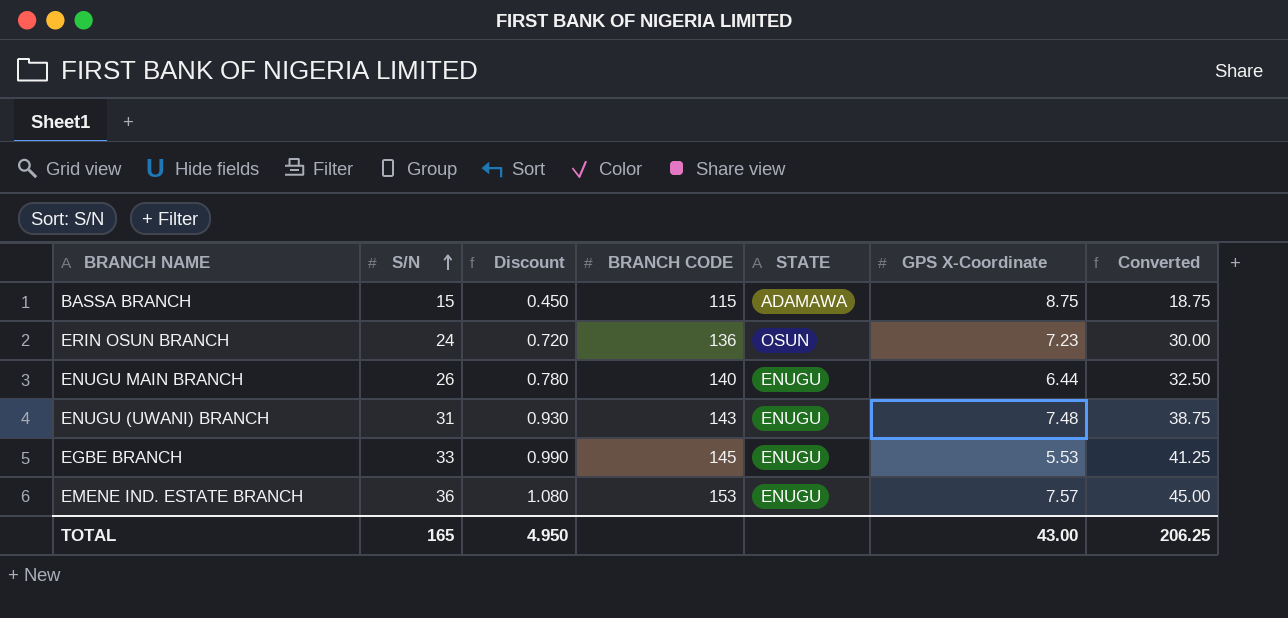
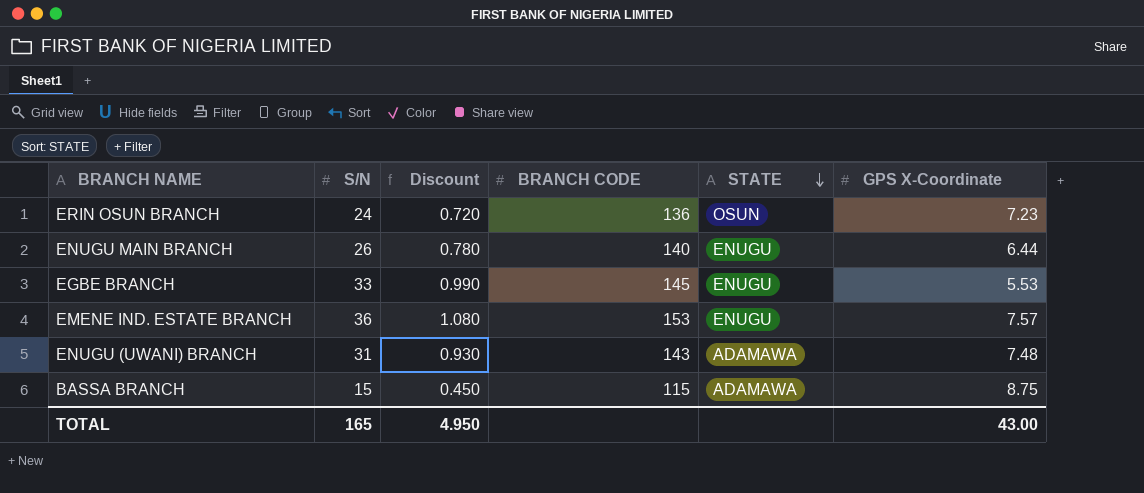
row order: S/N ascending -> STATE descending
column Converted | formula: [S/N] * 1.25 -> none
ENUGU (UWANI) BRANCH | STATE: ENUGU -> ADAMAWA

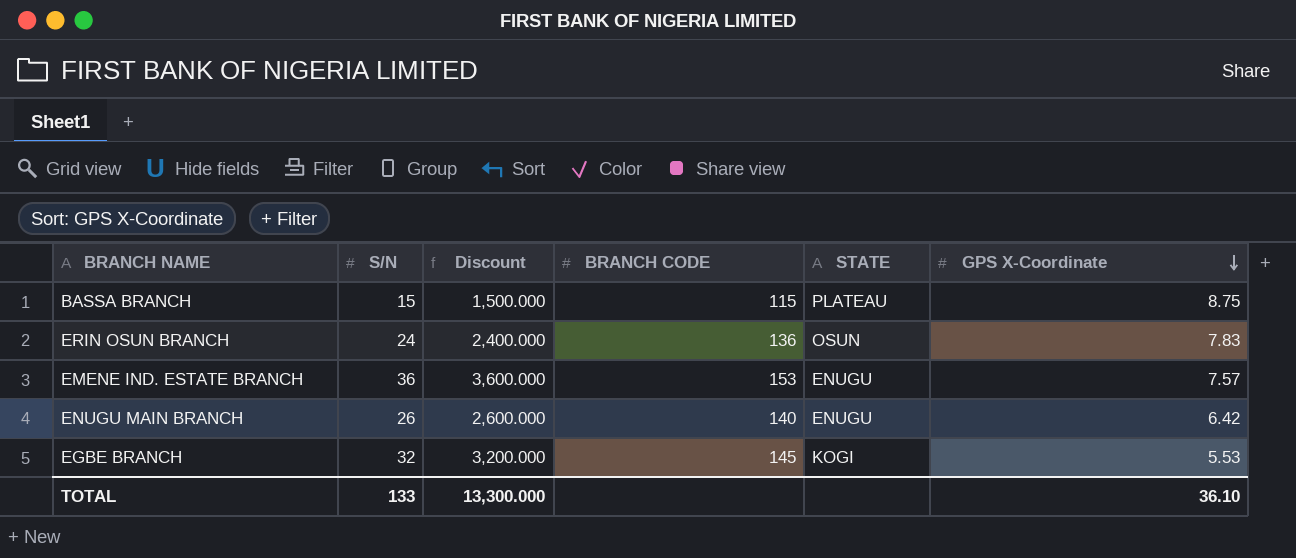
row order: STATE descending -> GPS X-Coordinate descending
column Discount | formula: [S/N] * 0.03 -> [S/N] * 100
row ENUGU (UWANI) BRANCH: 31 | 0.930 | 143 | ADAMAWA | 7.48 -> none
BASSA BRANCH | STATE: ADAMAWA -> PLATEAU
ERIN OSUN BRANCH | GPS X-Coordinate: 7.23 -> 7.83
ENUGU MAIN BRANCH | GPS X-Coordinate: 6.44 -> 6.42
EGBE BRANCH | S/N: 33 -> 32
EGBE BRANCH | STATE: ENUGU -> KOGI
TOTAL | S/N: 165 -> 133
TOTAL | Discount: 4.950 -> 13,300.000
TOTAL | GPS X-Coordinate: 43.00 -> 36.10

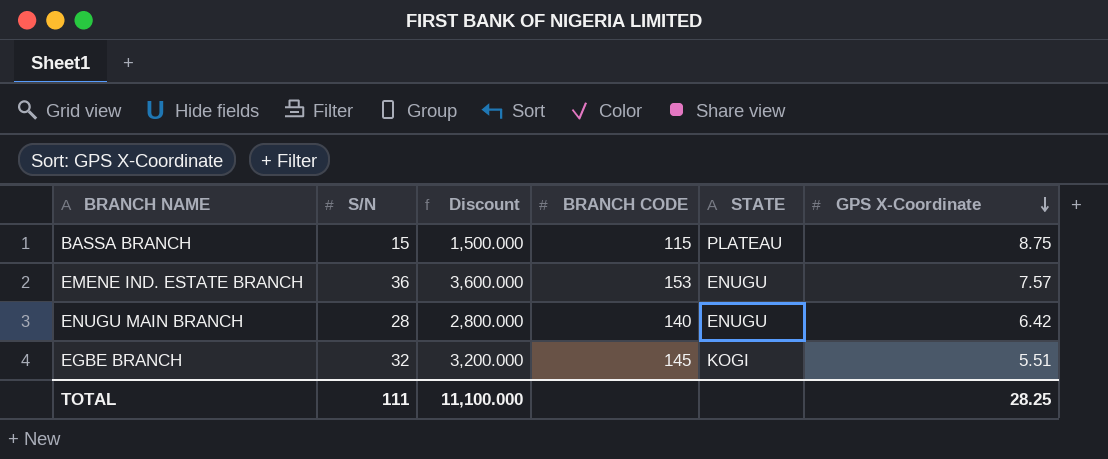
row ERIN OSUN BRANCH: 24 | 2,400.000 | 136 | OSUN | 7.83 -> none
ENUGU MAIN BRANCH | S/N: 26 -> 28
ENUGU MAIN BRANCH | Discount: 2,600.000 -> 2,800.000
EGBE BRANCH | GPS X-Coordinate: 5.53 -> 5.51
TOTAL | S/N: 133 -> 111
TOTAL | Discount: 13,300.000 -> 11,100.000
TOTAL | GPS X-Coordinate: 36.10 -> 28.25

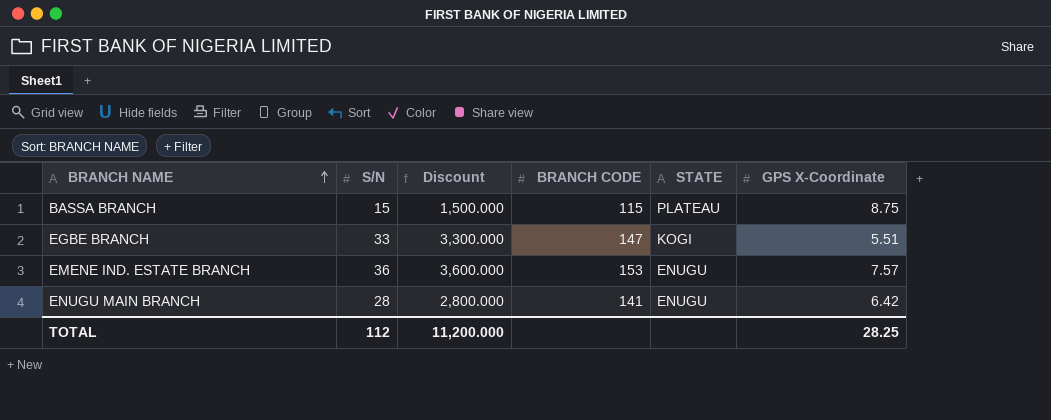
row order: GPS X-Coordinate descending -> BRANCH NAME ascending
EGBE BRANCH | S/N: 32 -> 33
EGBE BRANCH | Discount: 3,200.000 -> 3,300.000
EGBE BRANCH | BRANCH CODE: 145 -> 147
ENUGU MAIN BRANCH | BRANCH CODE: 140 -> 141
TOTAL | S/N: 111 -> 112
TOTAL | Discount: 11,100.000 -> 11,200.000

